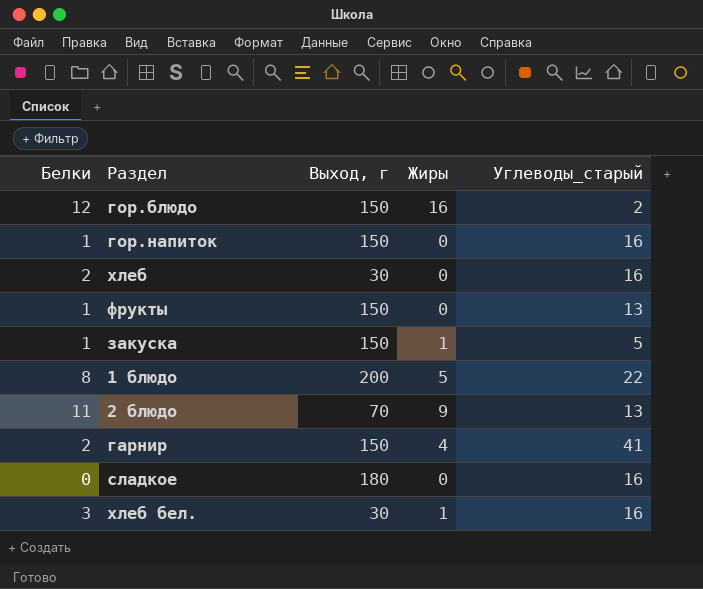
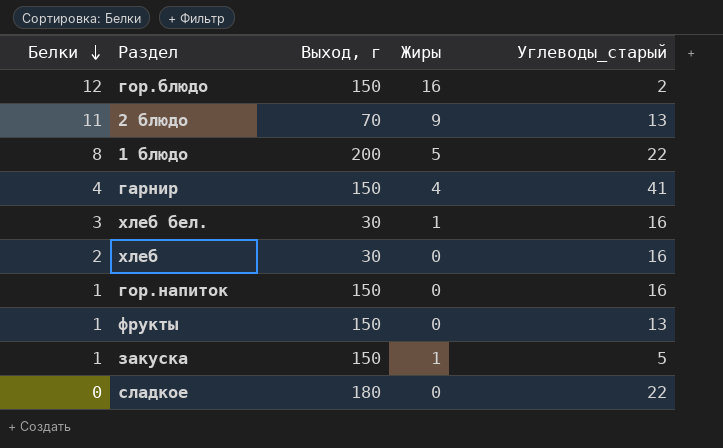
row order: none -> Белки descending
гарнир | Белки: 2 -> 4
сладкое | Углеводы_старый: 16 -> 22

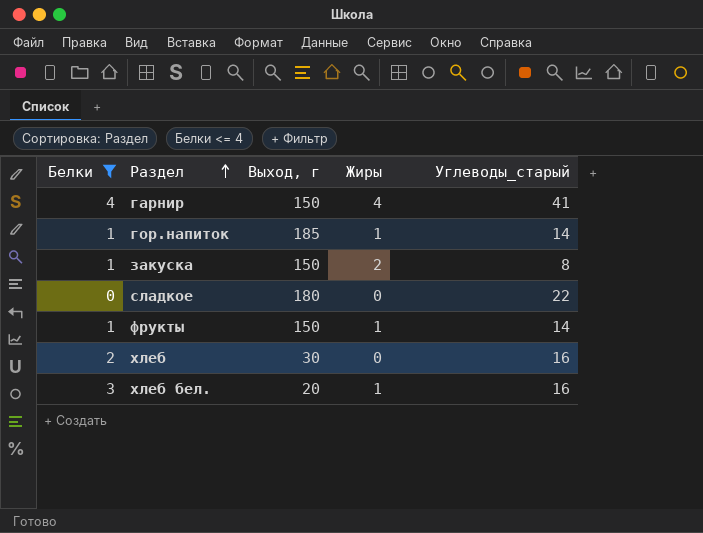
filter: none -> Белки <= 4
row order: Белки descending -> Раздел ascending
гор.напиток | Выход, г: 150 -> 185
гор.напиток | Жиры: 0 -> 1
гор.напиток | Углеводы_старый: 16 -> 14
закуска | Жиры: 1 -> 2
закуска | Углеводы_старый: 5 -> 8
фрукты | Жиры: 0 -> 1
фрукты | Углеводы_старый: 13 -> 14
хлеб бел. | Выход, г: 30 -> 20

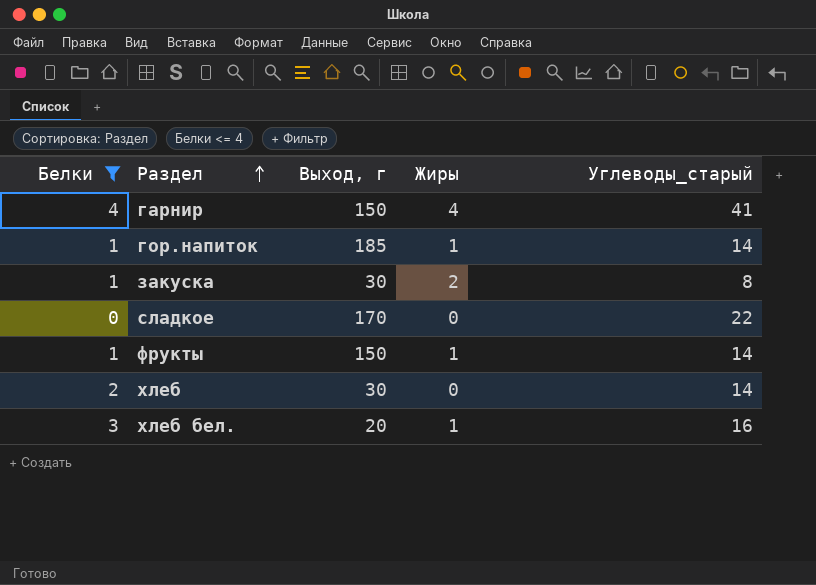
закуска | Выход, г: 150 -> 30
сладкое | Выход, г: 180 -> 170
хлеб | Углеводы_старый: 16 -> 14

